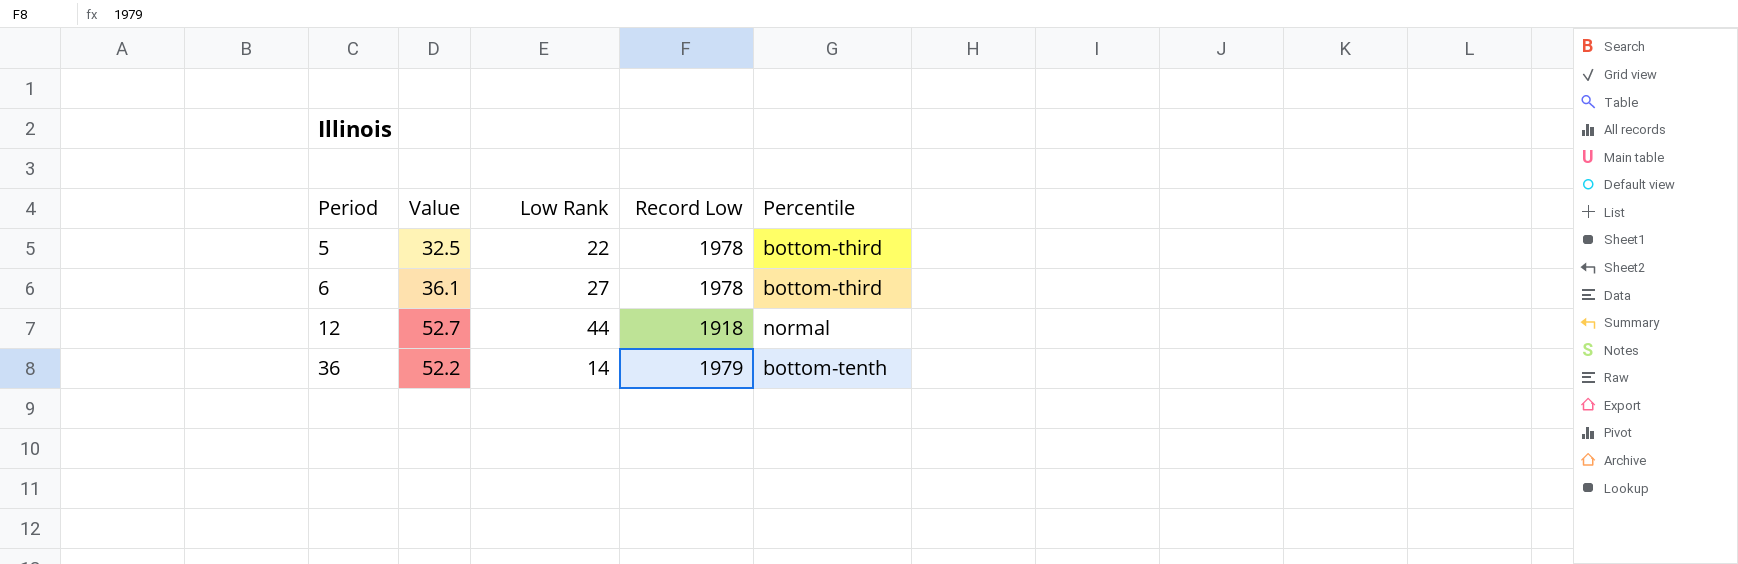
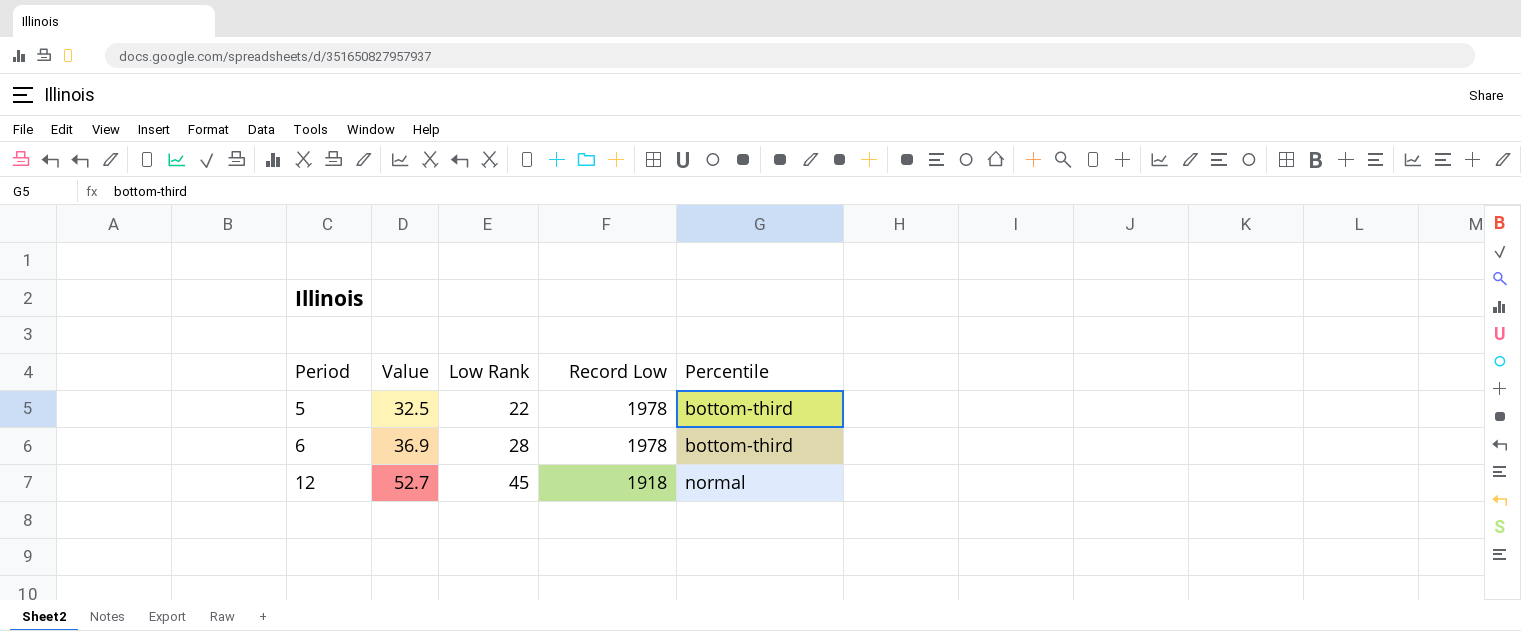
row 36: 52.2 | 14 | 1979 | bottom-tenth -> none
6 | Value: 36.1 -> 36.9
6 | Low Rank: 27 -> 28
12 | Low Rank: 44 -> 45

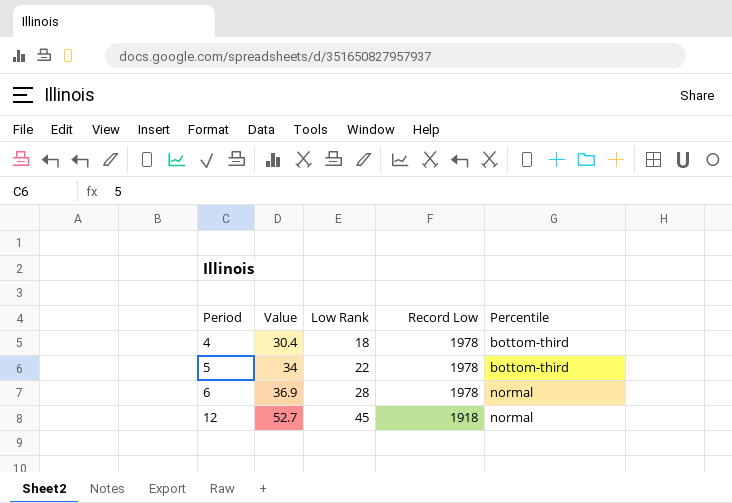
row 4: none -> 30.4 | 18 | 1978 | bottom-third
5 | Value: 32.5 -> 34
6 | Percentile: bottom-third -> normal

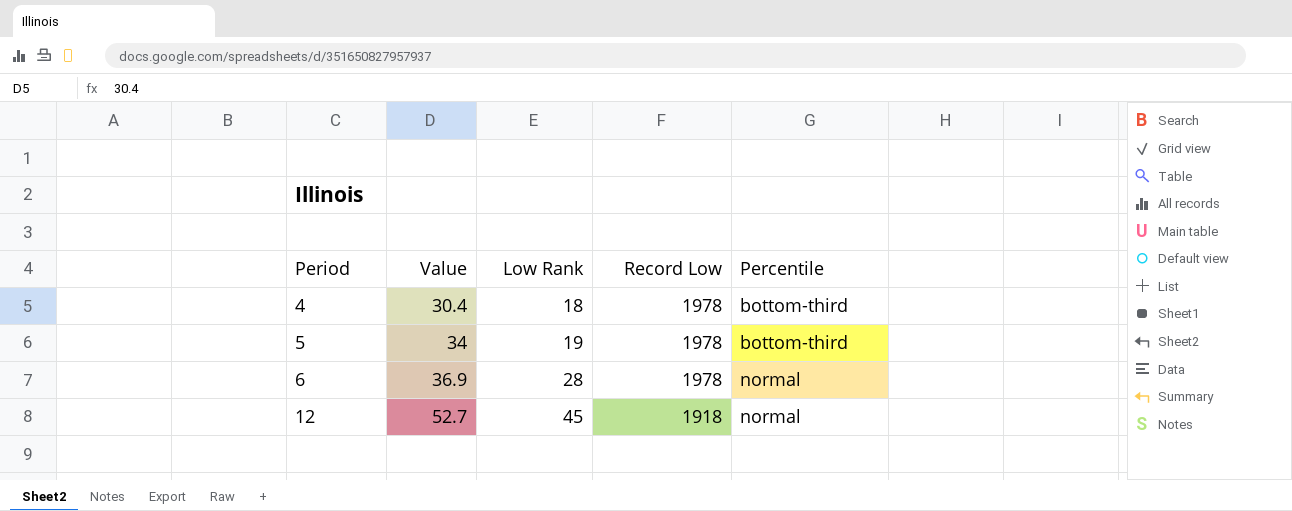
5 | Low Rank: 22 -> 19

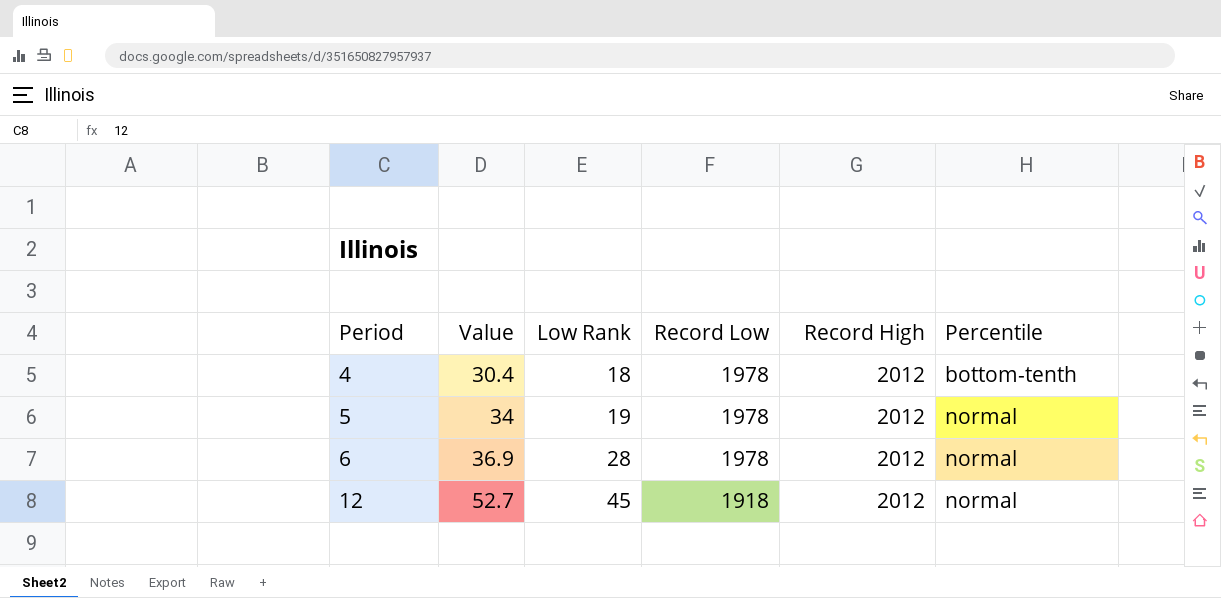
column Record High | position: none -> 5
4 | Percentile: bottom-third -> bottom-tenth
5 | Percentile: bottom-third -> normal

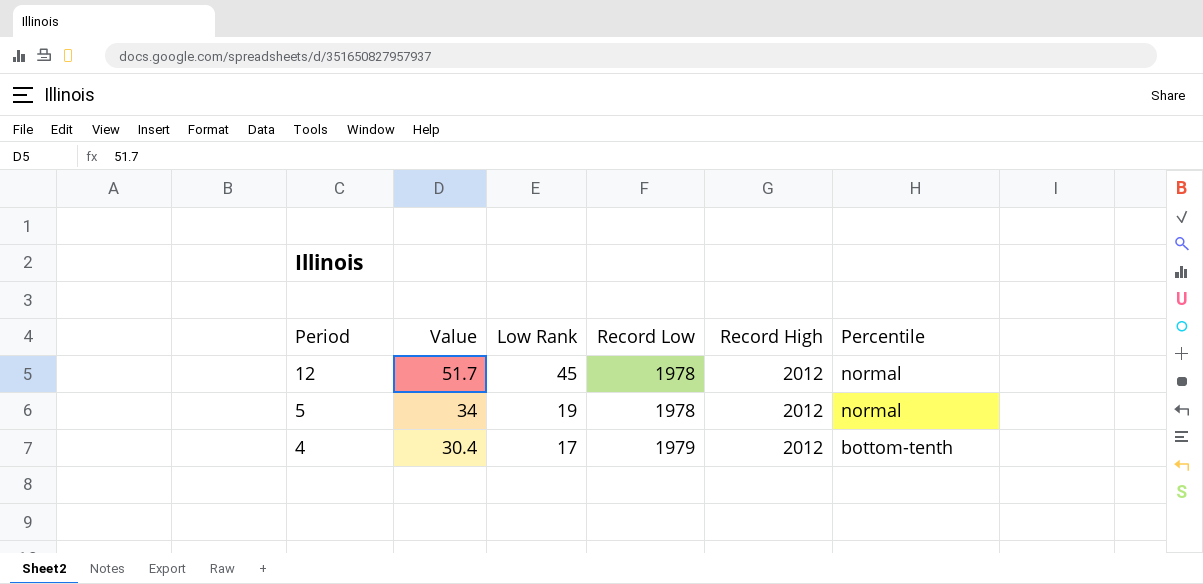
row order: Period ascending -> Period descending
row 6: 36.9 | 28 | 1978 | 2012 | normal -> none
12 | Value: 52.7 -> 51.7
12 | Record Low: 1918 -> 1978
4 | Low Rank: 18 -> 17
4 | Record Low: 1978 -> 1979

